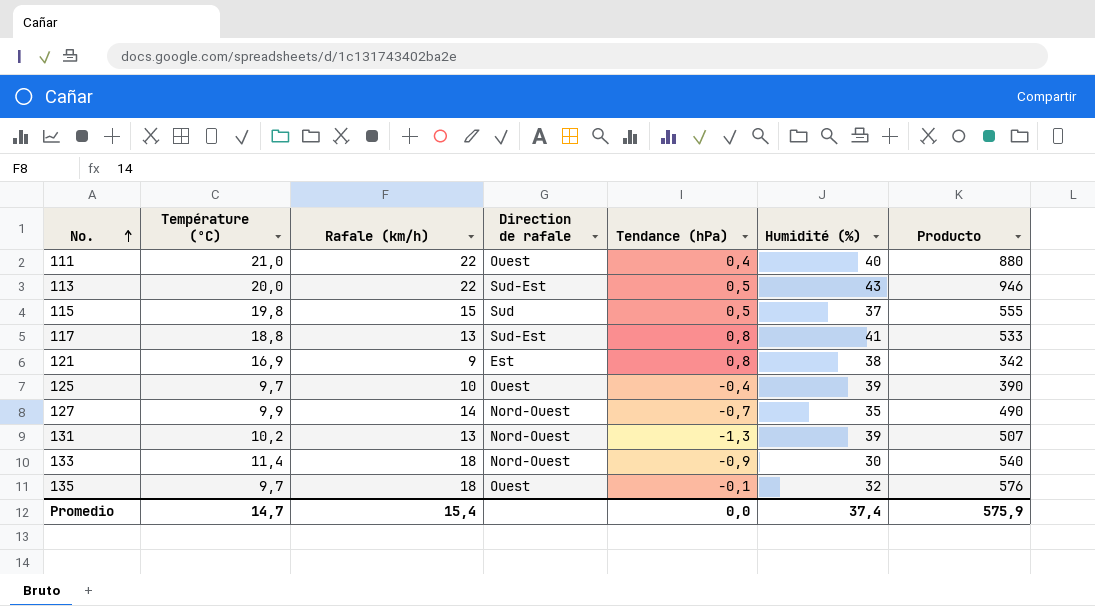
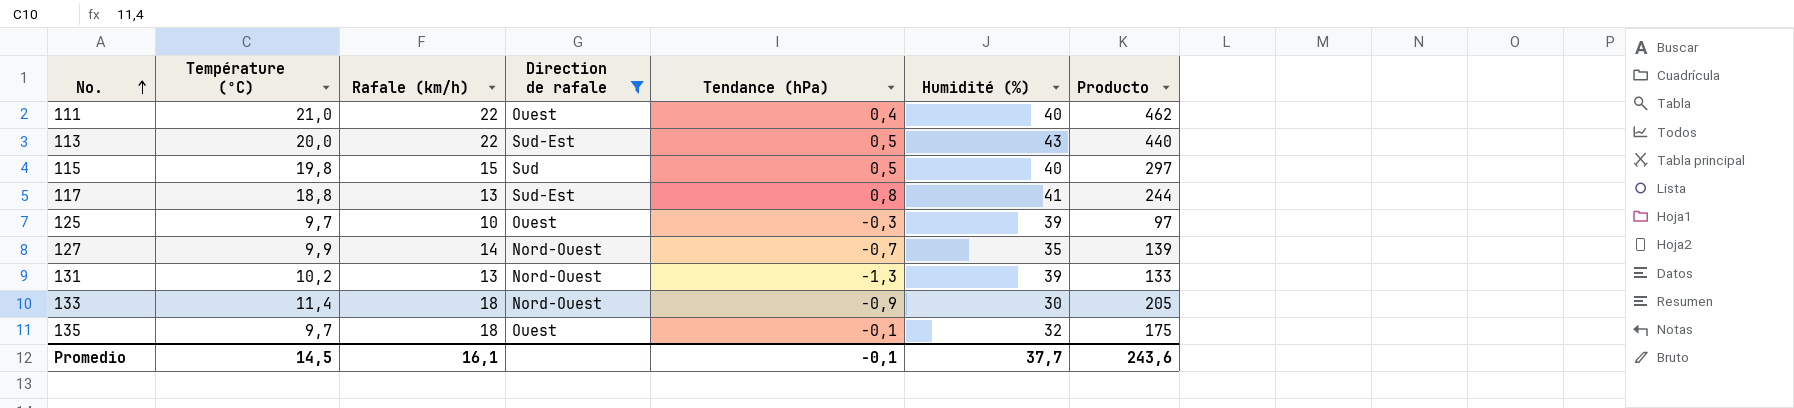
filter: none -> Direction de rafale != Est
column Producto | formula: [Rafale (km/h)] * [Humidité (%)] -> [Température (ºC)] * [Rafale (km/h)]
115 | Humidité (%): 37 -> 40
125 | Tendance (hPa): -0,4 -> -0,3
Promedio | Température (ºC): 14,7 -> 14,5
Promedio | Rafale (km/h): 15,4 -> 16,1
Promedio | Tendance (hPa): 0,0 -> -0,1
Promedio | Humidité (%): 37,4 -> 37,7
Promedio | Producto: 575,9 -> 243,6

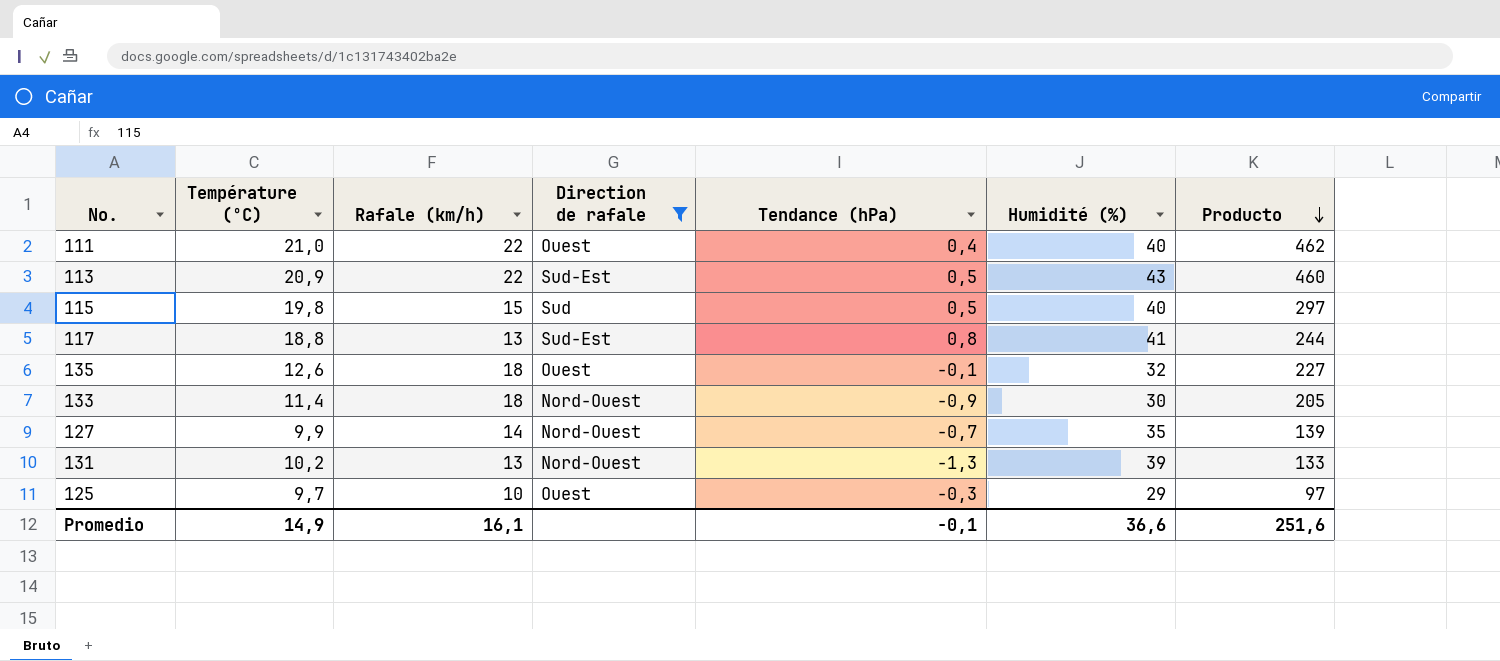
row order: No. ascending -> Producto descending
113 | Température (ºC): 20,0 -> 20,9
113 | Producto: 440 -> 460
135 | Température (ºC): 9,7 -> 12,6
135 | Producto: 175 -> 227
125 | Humidité (%): 39 -> 29
Promedio | Température (ºC): 14,5 -> 14,9
Promedio | Humidité (%): 37,7 -> 36,6
Promedio | Producto: 243,6 -> 251,6

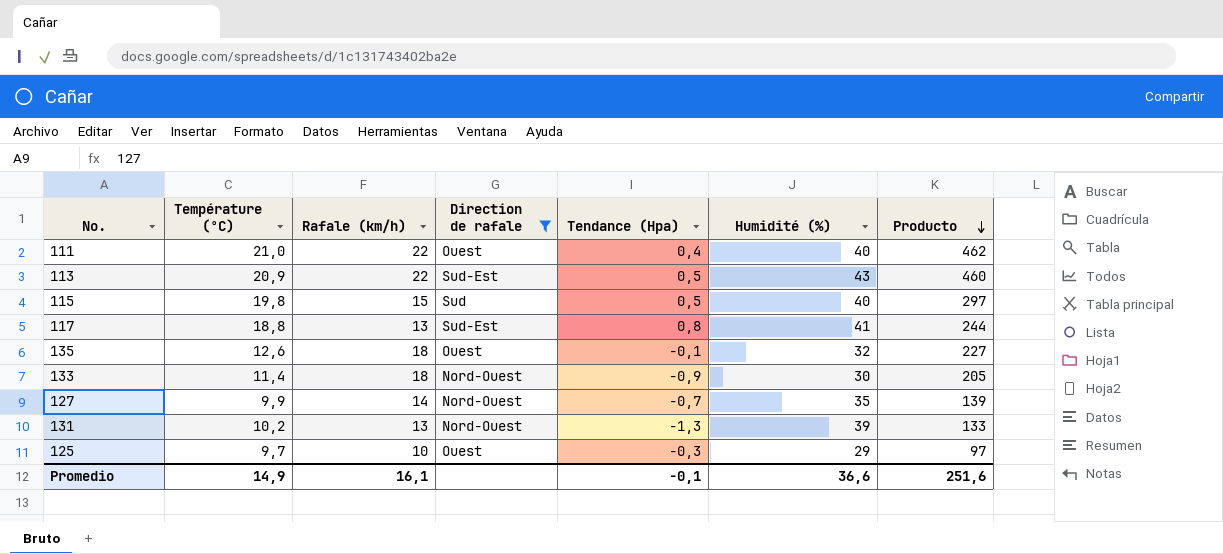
column name: Tendance (hPa) -> Tendance (Hpa)

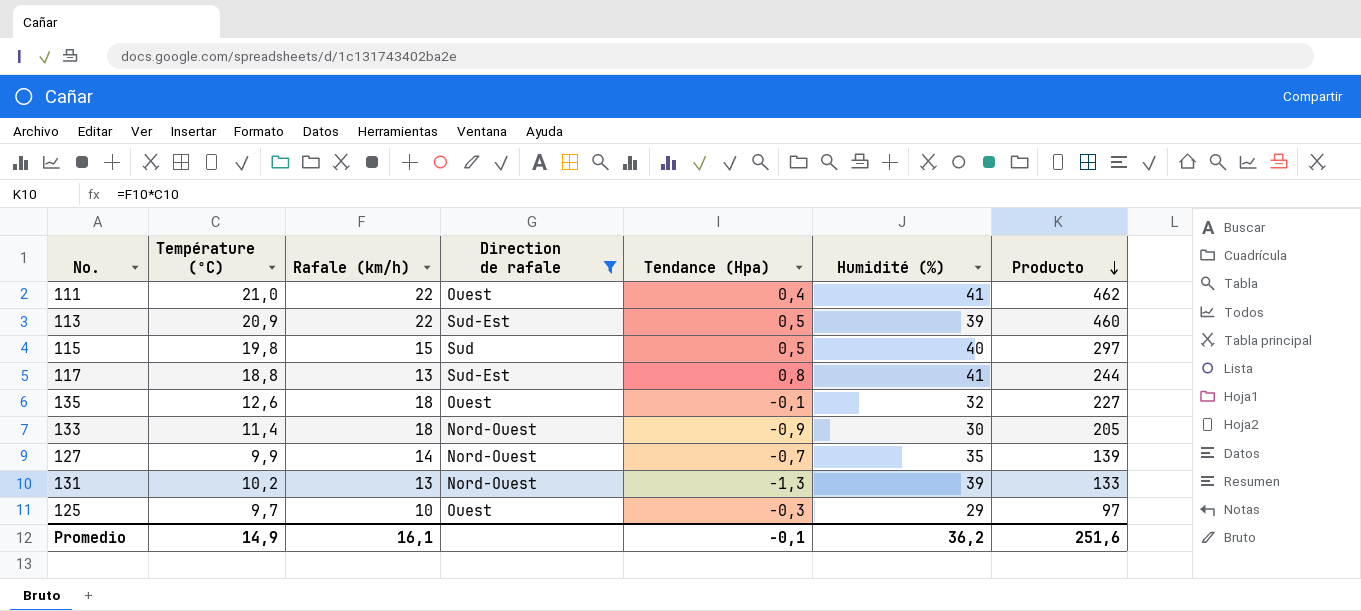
111 | Humidité (%): 40 -> 41
113 | Humidité (%): 43 -> 39
Promedio | Humidité (%): 36,6 -> 36,2

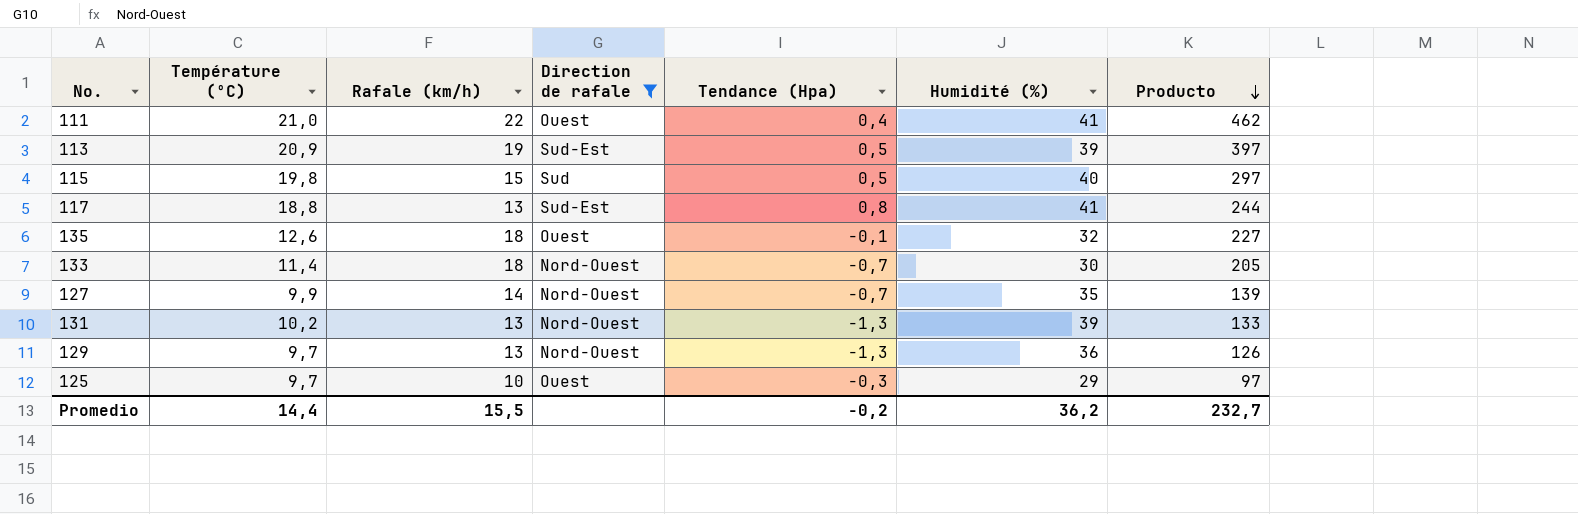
113 | Rafale (km/h): 22 -> 19
113 | Producto: 460 -> 397
133 | Tendance (Hpa): -0,9 -> -0,7
row 129: none -> 9,7 | 13 | Nord-Ouest | -1,3 | 36 | 126
Promedio | Température (ºC): 14,9 -> 14,4
Promedio | Rafale (km/h): 16,1 -> 15,5
Promedio | Tendance (Hpa): -0,1 -> -0,2
Promedio | Producto: 251,6 -> 232,7

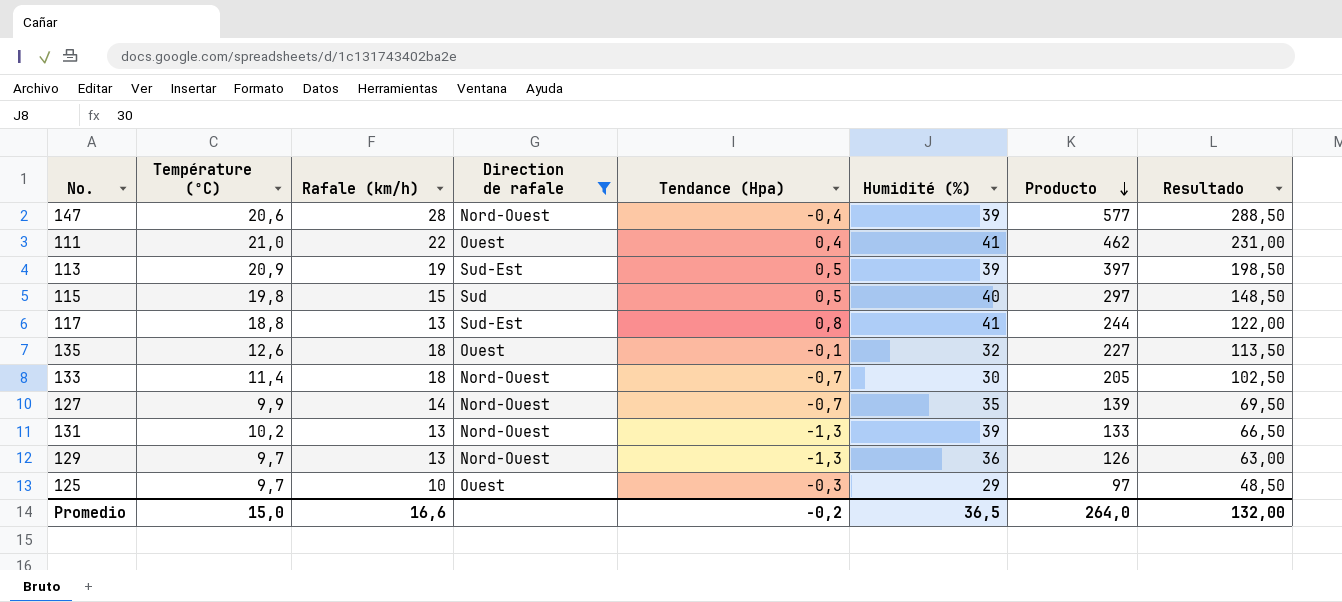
column Resultado | formula: none -> [Producto] * 0,5
row 147: none -> 20,6 | 28 | Nord-Ouest | -0,4 | 39 | 577 | 288,50
Promedio | Température (ºC): 14,4 -> 15,0
Promedio | Rafale (km/h): 15,5 -> 16,6
Promedio | Humidité (%): 36,2 -> 36,5
Promedio | Producto: 232,7 -> 264,0

